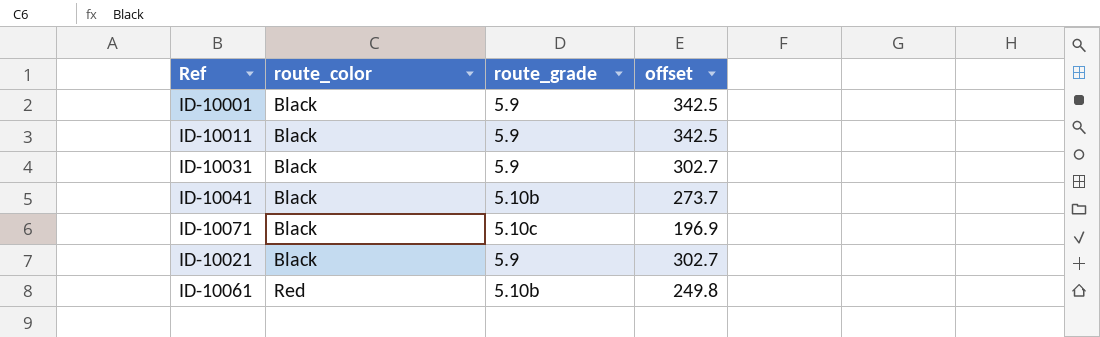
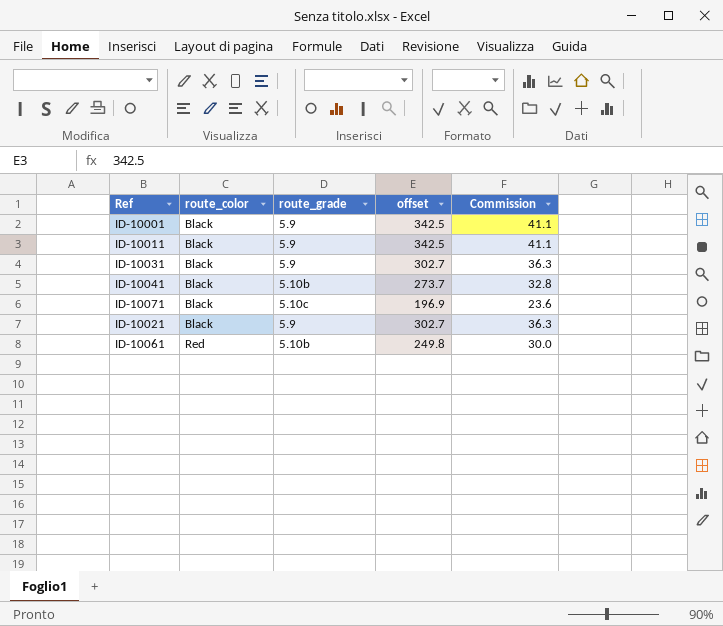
column Commission | formula: none -> [offset] * 0.12

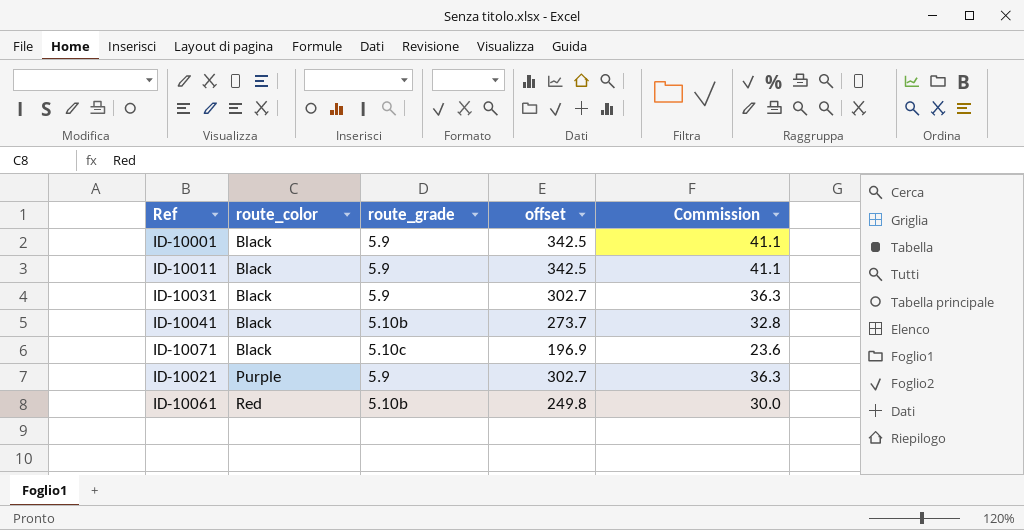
ID-10021 | route_color: Black -> Purple

